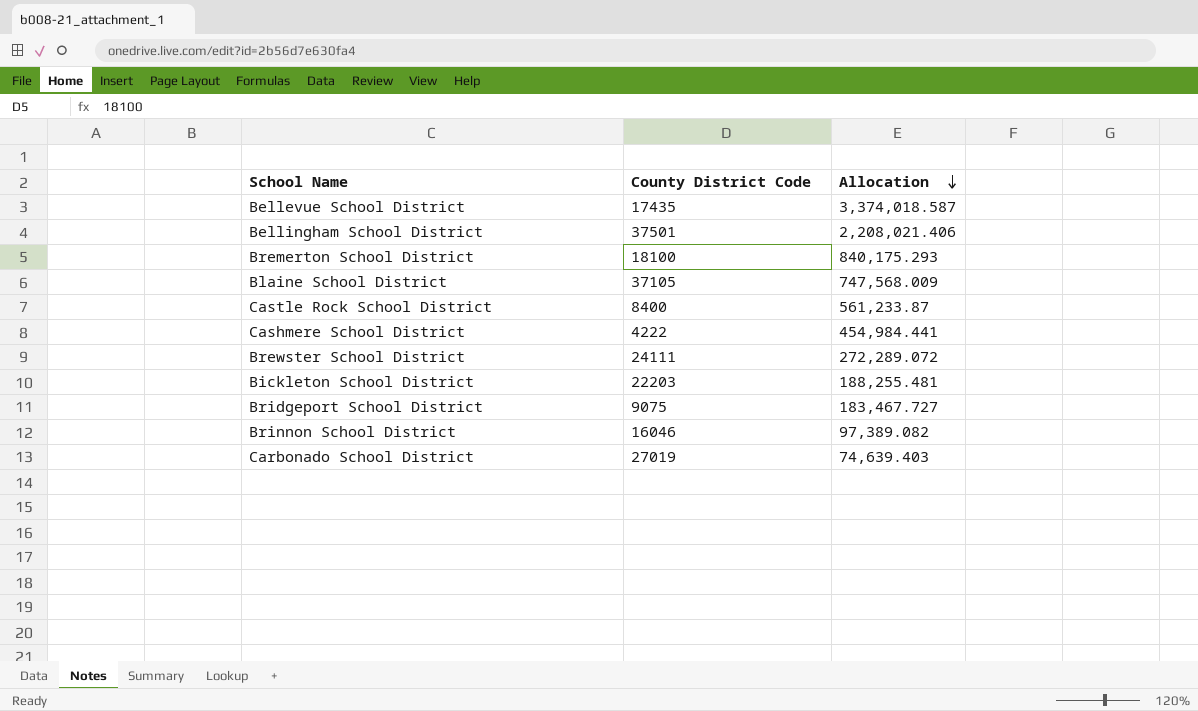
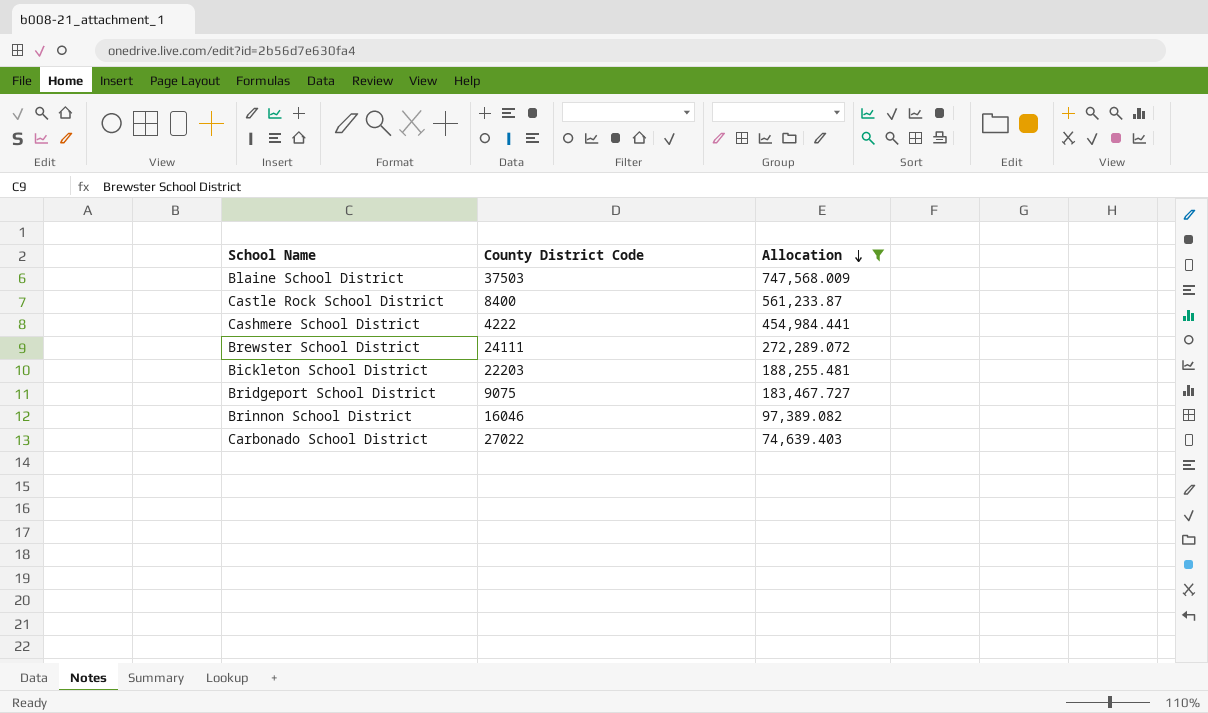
filter: none -> Allocation <= 747,568.009
Blaine School District | County District Code: 37105 -> 37503
Carbonado School District | County District Code: 27019 -> 27022

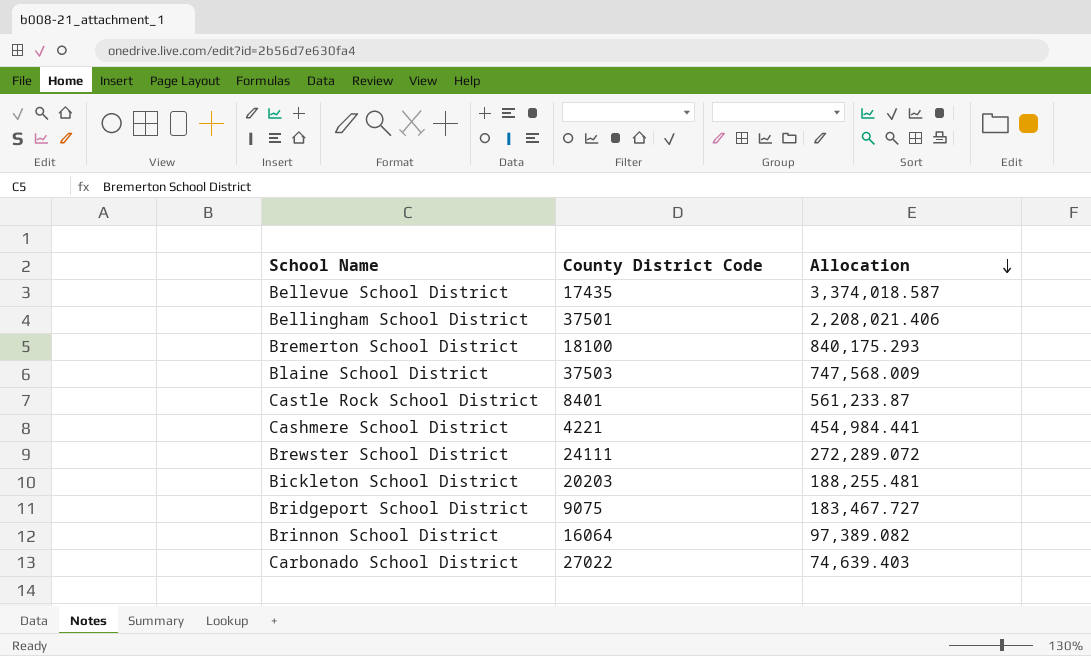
filter: Allocation <= 747,568.009 -> none
Castle Rock School District | County District Code: 8400 -> 8401
Cashmere School District | County District Code: 4222 -> 4221
Bickleton School District | County District Code: 22203 -> 20203
Brinnon School District | County District Code: 16046 -> 16064

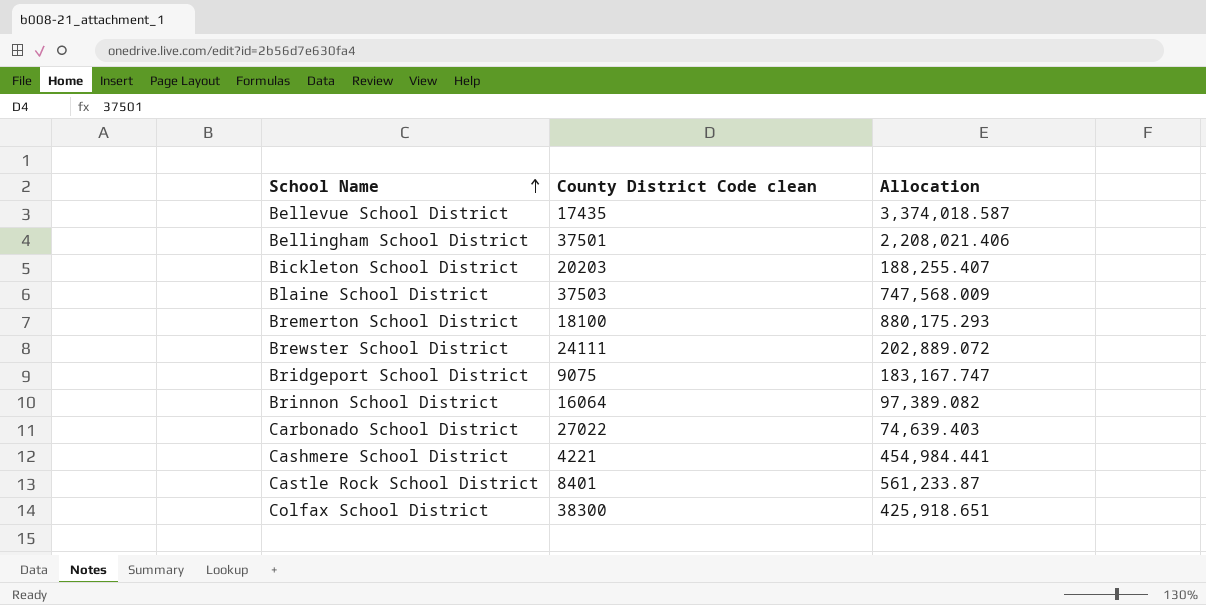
row order: Allocation descending -> School Name ascending
column name: County District Code -> County District Code clean
Bickleton School District | Allocation: 188,255.481 -> 188,255.407
Bremerton School District | Allocation: 840,175.293 -> 880,175.293
Brewster School District | Allocation: 272,289.072 -> 202,889.072
Bridgeport School District | Allocation: 183,467.727 -> 183,167.747
row Colfax School District: none -> 38300 | 425,918.651

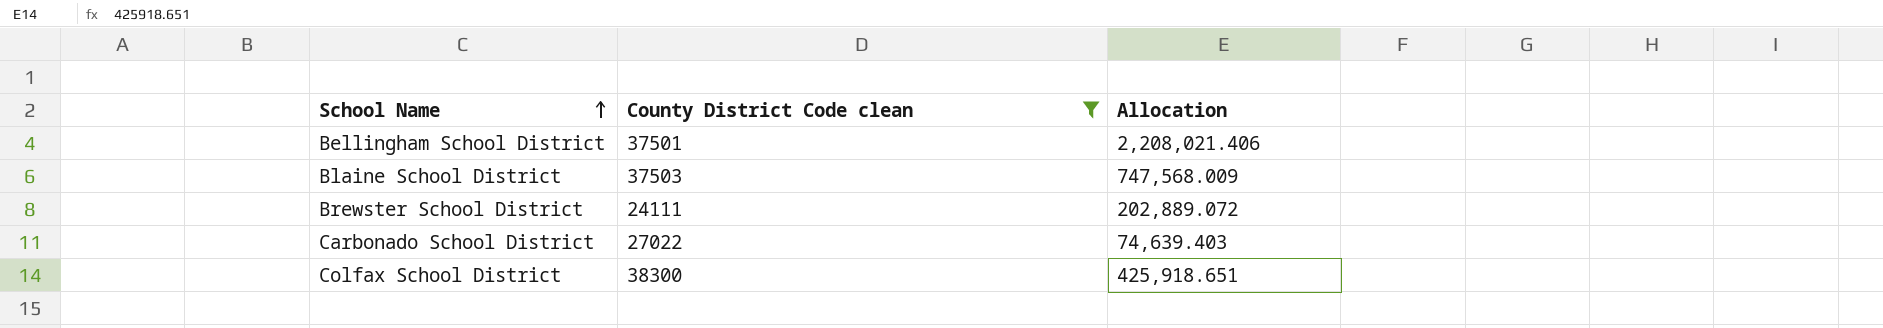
filter: none -> County District Code clean >= 24111

